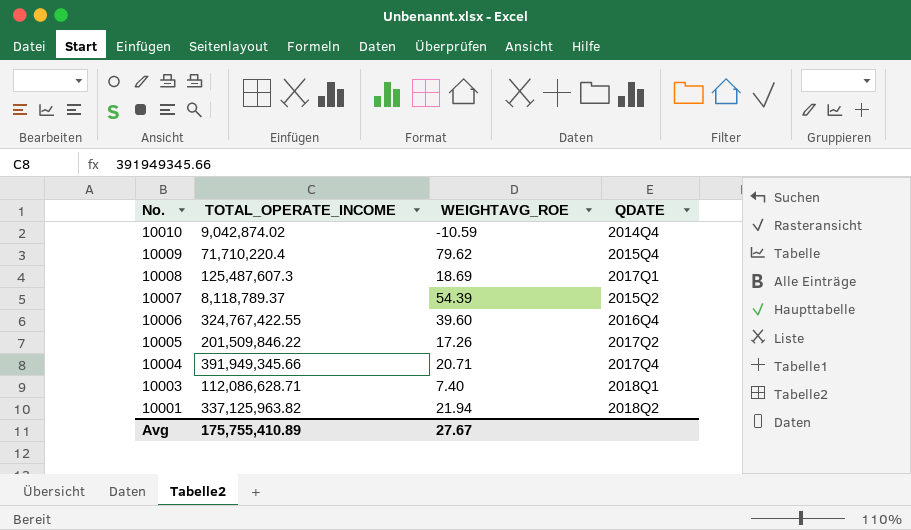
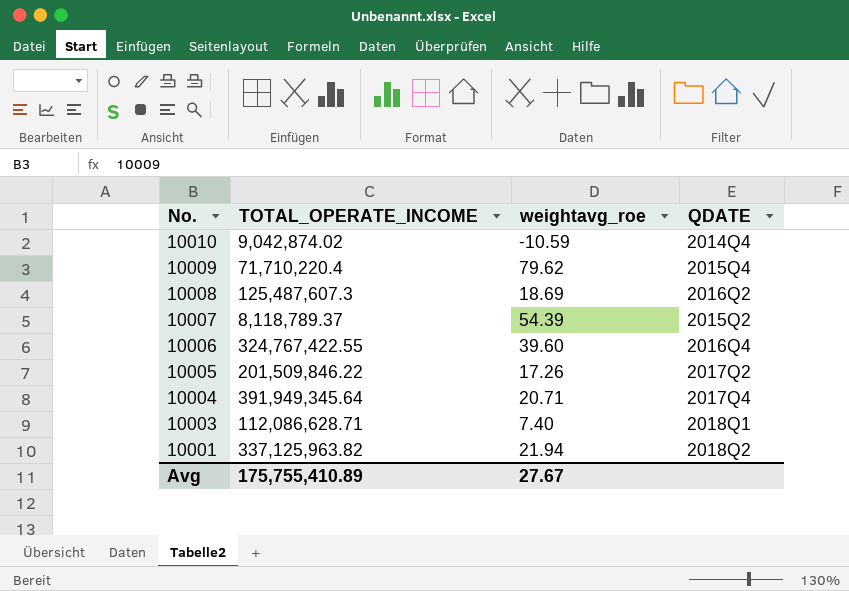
column name: WEIGHTAVG_ROE -> weightavg_roe
10008 | QDATE: 2017Q1 -> 2016Q2
10004 | TOTAL_OPERATE_INCOME: 391,949,345.66 -> 391,949,345.64

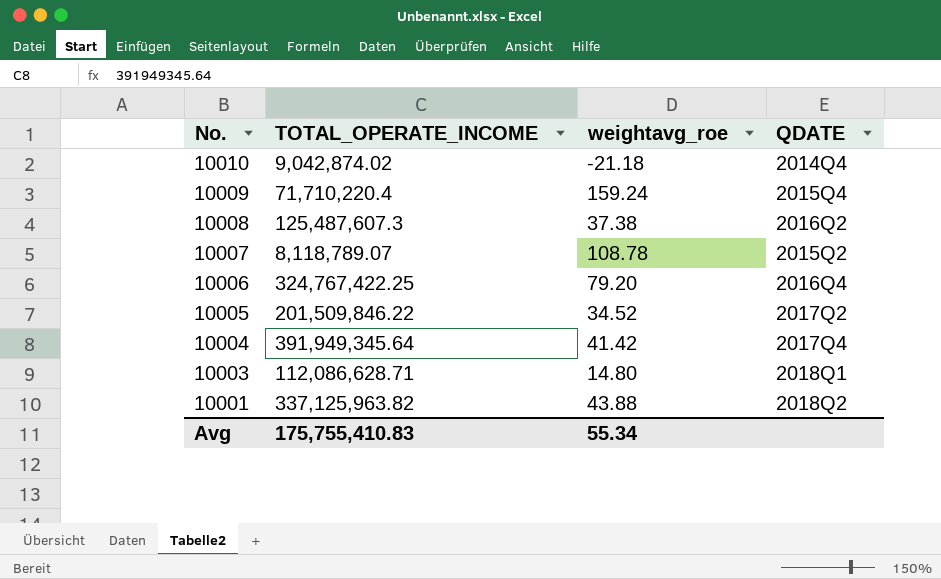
10010 | weightavg_roe: -10.59 -> -21.18
10009 | weightavg_roe: 79.62 -> 159.24
10008 | weightavg_roe: 18.69 -> 37.38
10007 | TOTAL_OPERATE_INCOME: 8,118,789.37 -> 8,118,789.07
10007 | weightavg_roe: 54.39 -> 108.78
10006 | TOTAL_OPERATE_INCOME: 324,767,422.55 -> 324,767,422.25
10006 | weightavg_roe: 39.60 -> 79.20
10005 | weightavg_roe: 17.26 -> 34.52
10004 | weightavg_roe: 20.71 -> 41.42
10003 | weightavg_roe: 7.40 -> 14.80
10001 | weightavg_roe: 21.94 -> 43.88
Avg | TOTAL_OPERATE_INCOME: 175,755,410.89 -> 175,755,410.83
Avg | weightavg_roe: 27.67 -> 55.34

